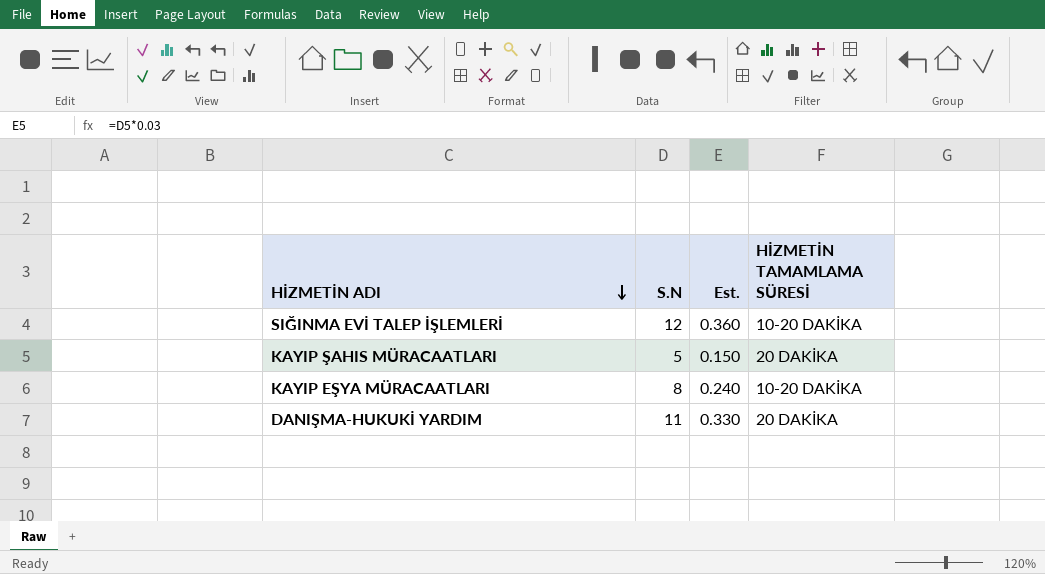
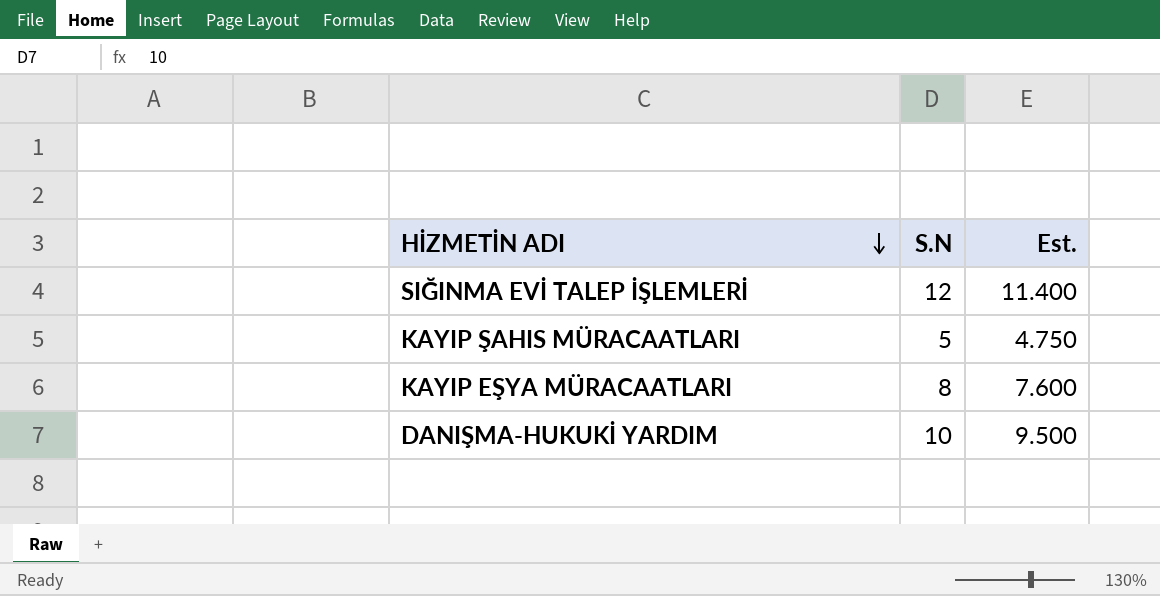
column HİZMETİN TAMAMLAMA SÜRESİ | position: 4 -> none
column Est. | formula: [S.N] * 0.03 -> [S.N] * 0.95
DANIŞMA-HUKUKİ YARDIM | S.N: 11 -> 10

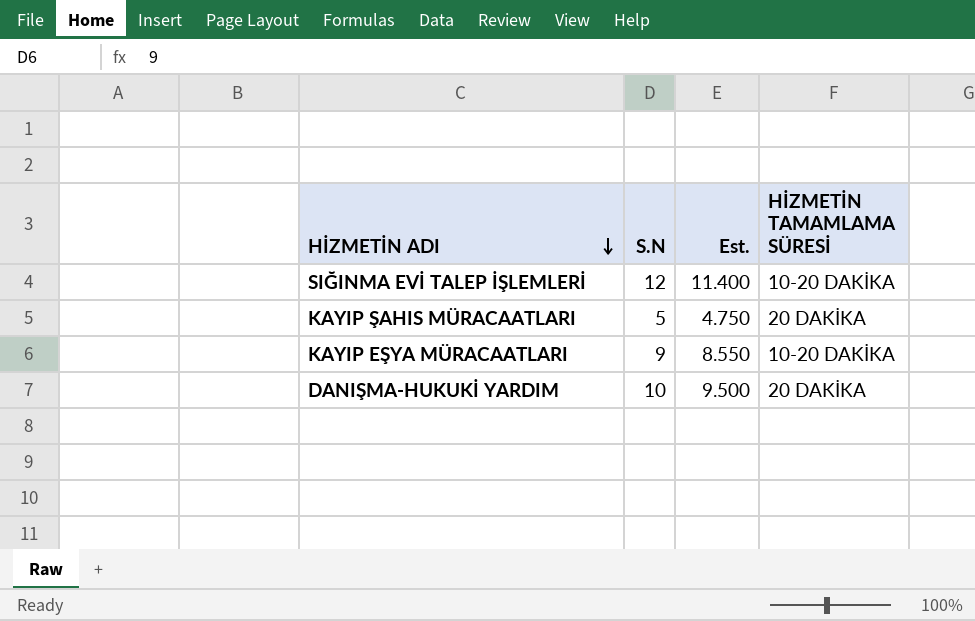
column HİZMETİN TAMAMLAMA SÜRESİ | position: none -> 4
KAYIP EŞYA MÜRACAATLARI | S.N: 8 -> 9
KAYIP EŞYA MÜRACAATLARI | Est.: 7.600 -> 8.550

